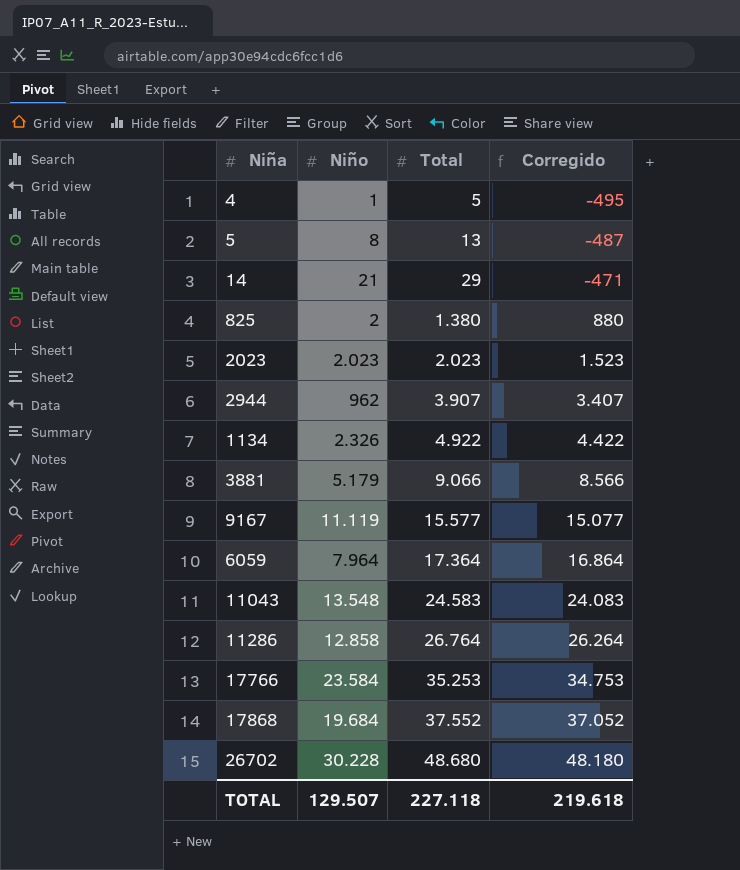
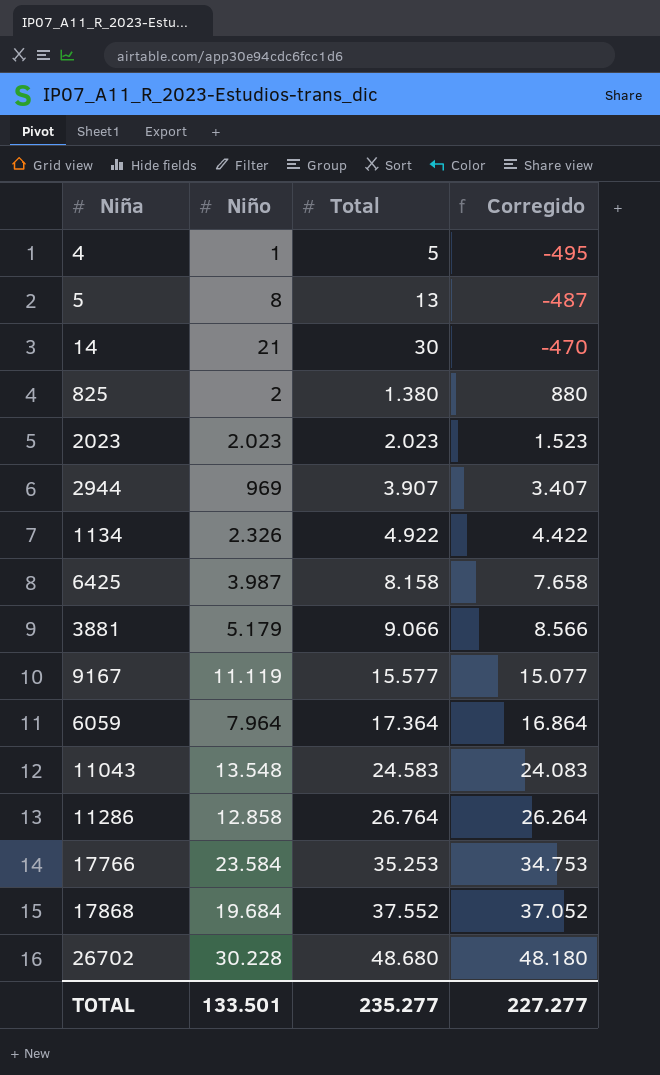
14 | Total: 29 -> 30
14 | Corregido: -471 -> -470
2944 | Niño: 962 -> 969
row 6425: none -> 3.987 | 8.158 | 7.658
TOTAL | Niño: 129.507 -> 133.501
TOTAL | Total: 227.118 -> 235.277
TOTAL | Corregido: 219.618 -> 227.277

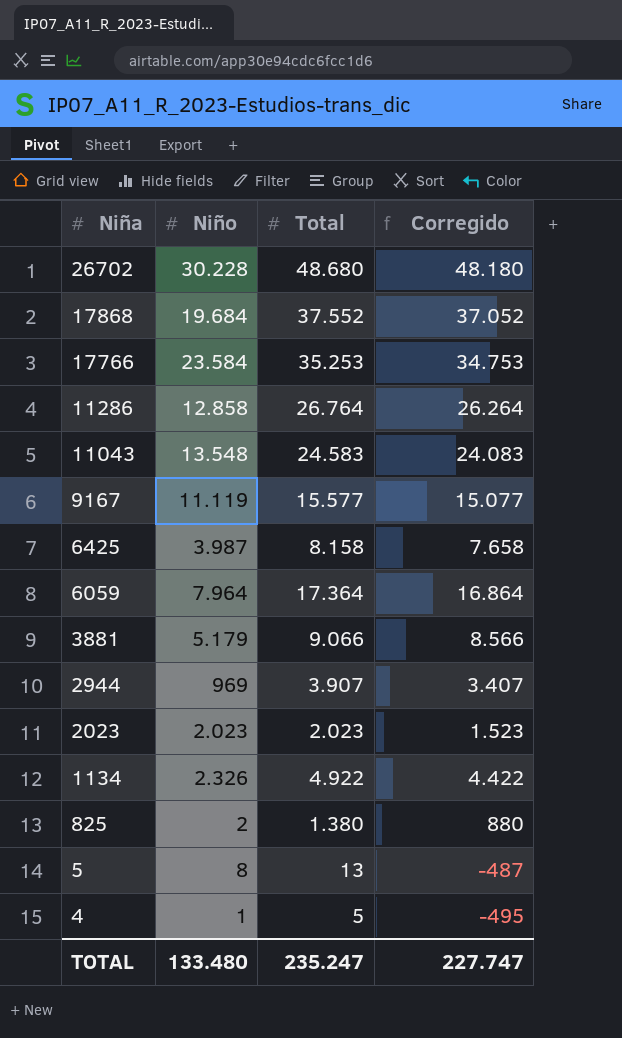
row order: Total ascending -> Niña descending
row 14: 21 | 30 | -470 -> none
TOTAL | Niño: 133.501 -> 133.480
TOTAL | Total: 235.277 -> 235.247
TOTAL | Corregido: 227.277 -> 227.747

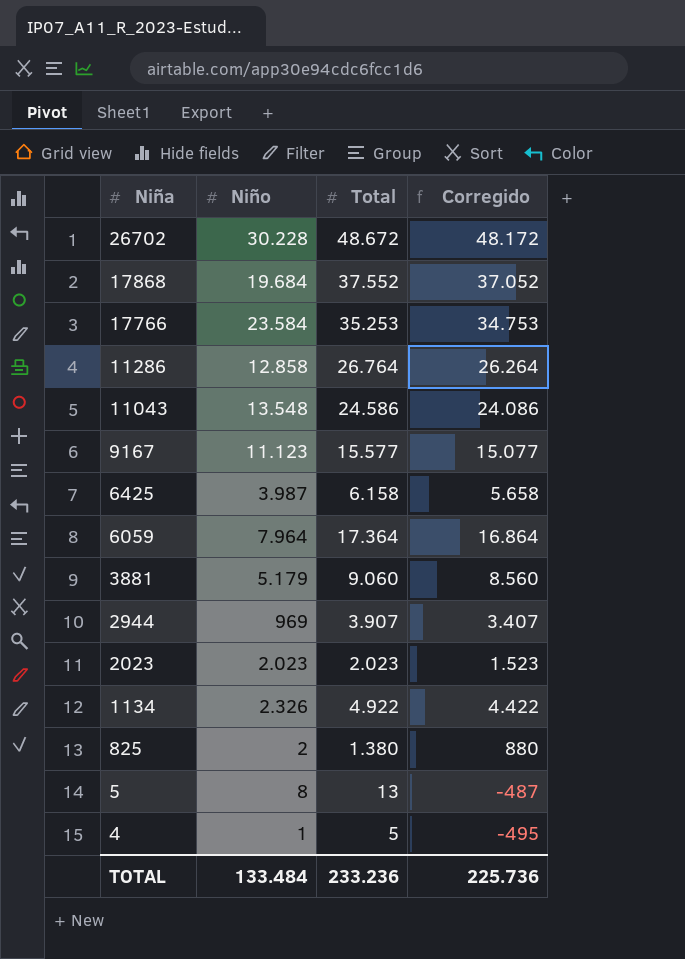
26702 | Total: 48.680 -> 48.672
26702 | Corregido: 48.180 -> 48.172
11043 | Total: 24.583 -> 24.586
11043 | Corregido: 24.083 -> 24.086
9167 | Niño: 11.119 -> 11.123
6425 | Total: 8.158 -> 6.158
6425 | Corregido: 7.658 -> 5.658
3881 | Total: 9.066 -> 9.060
3881 | Corregido: 8.566 -> 8.560
TOTAL | Niño: 133.480 -> 133.484
TOTAL | Total: 235.247 -> 233.236
TOTAL | Corregido: 227.747 -> 225.736

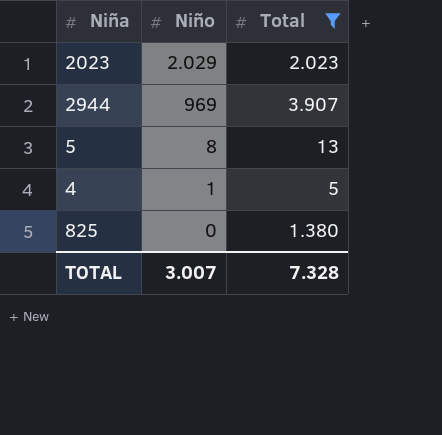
filter: none -> Total <= 3.907
row order: Niña descending -> Niño descending
column Corregido | formula: [Total] - 500 -> none
2023 | Niño: 2.023 -> 2.029
825 | Niño: 2 -> 0
TOTAL | Niño: 133.484 -> 3.007
TOTAL | Total: 233.236 -> 7.328

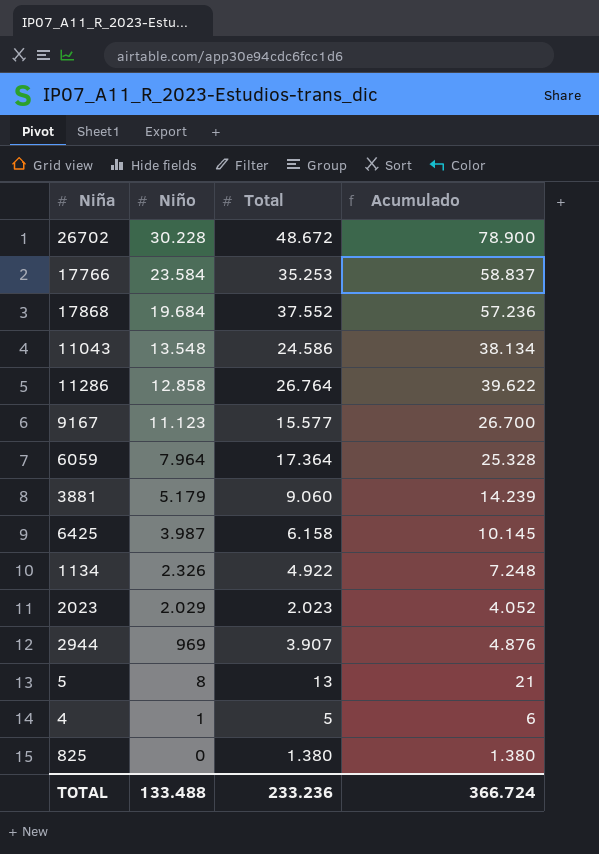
filter: Total <= 3.907 -> none
column Acumulado | formula: none -> [Niño] + [Total]
TOTAL | Niño: 3.007 -> 133.488
TOTAL | Total: 7.328 -> 233.236

